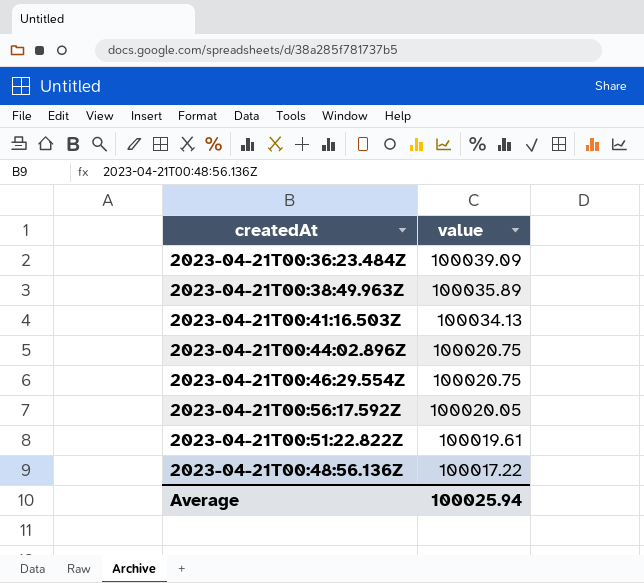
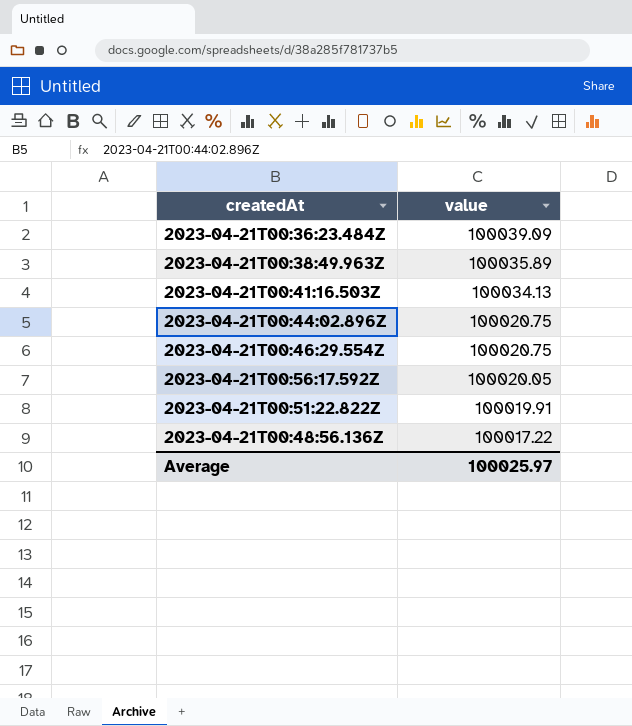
2023-04-21T00:51:22.822Z | value: 100019.61 -> 100019.91
Average | value: 100025.94 -> 100025.97

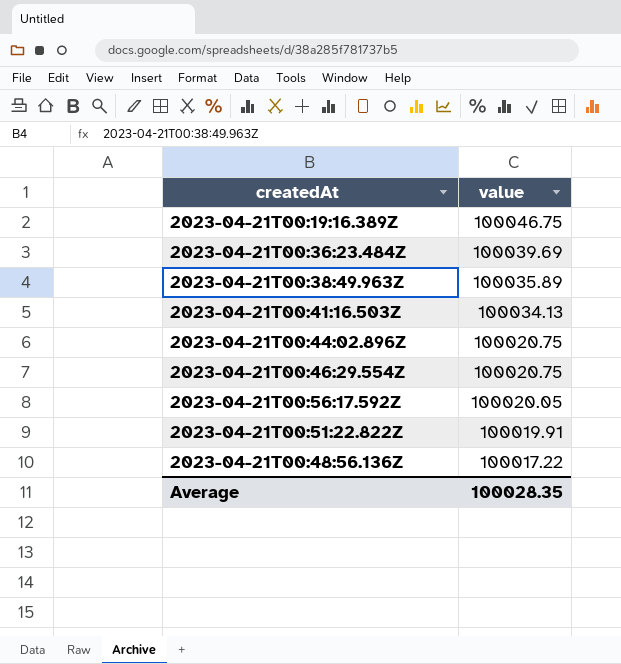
row 2023-04-21T00:19:16.389Z: none -> 100046.75
2023-04-21T00:36:23.484Z | value: 100039.09 -> 100039.69
Average | value: 100025.97 -> 100028.35

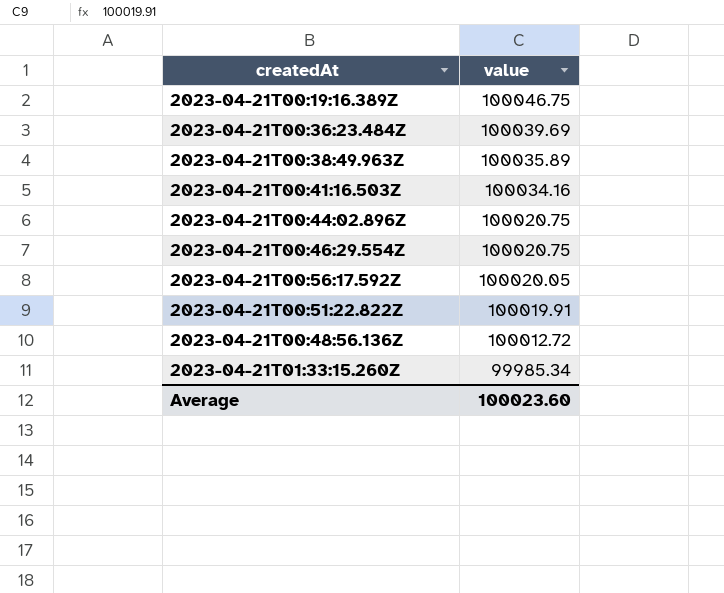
2023-04-21T00:41:16.503Z | value: 100034.13 -> 100034.16
2023-04-21T00:48:56.136Z | value: 100017.22 -> 100012.72
row 2023-04-21T01:33:15.260Z: none -> 99985.34
Average | value: 100028.35 -> 100023.60

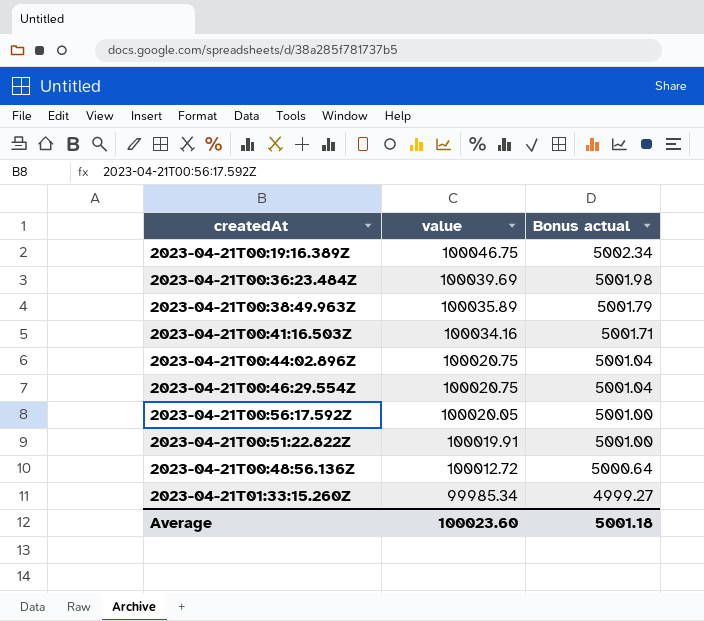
column Bonus actual | formula: none -> [value] * 0.05

